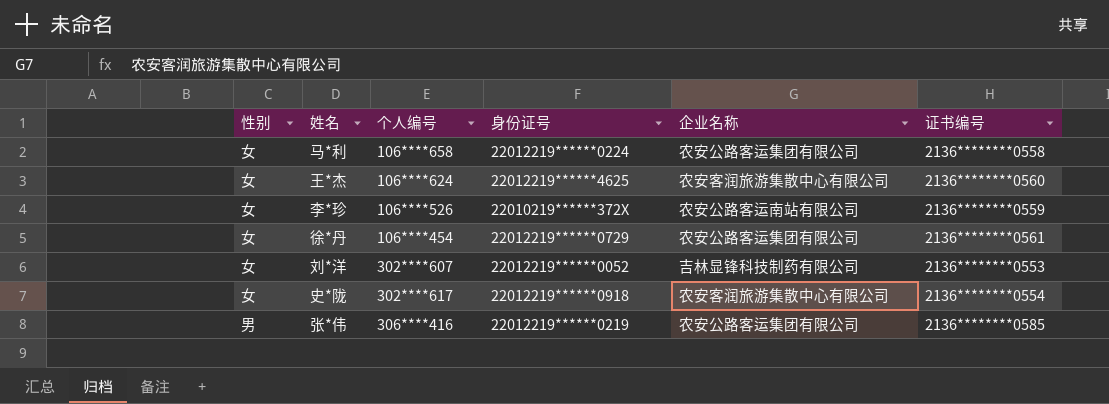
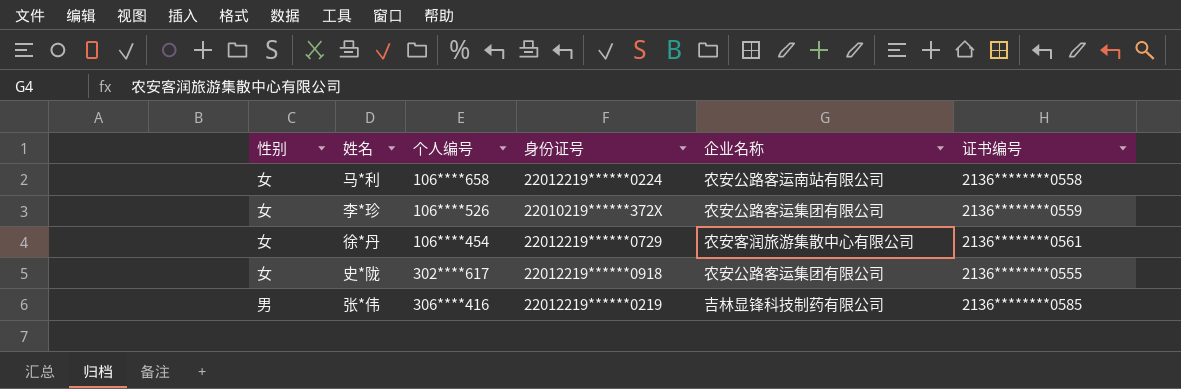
row 王*杰: 女 | 106****624 | 22012219******4625 | 农安客润旅游集散中心有限公司 | 2136********0560 -> none
row 刘*洋: 女 | 302****607 | 22012219******0052 | 吉林显锋科技制药有限公司 | 2136********0553 -> none
马*利 | 企业名称: 农安公路客运集团有限公司 -> 农安公路客运南站有限公司
李*珍 | 企业名称: 农安公路客运南站有限公司 -> 农安公路客运集团有限公司
徐*丹 | 企业名称: 农安公路客运集团有限公司 -> 农安客润旅游集散中心有限公司
史*陇 | 企业名称: 农安客润旅游集散中心有限公司 -> 农安公路客运集团有限公司
史*陇 | 证书编号: 2136********0554 -> 2136********0555
张*伟 | 企业名称: 农安公路客运集团有限公司 -> 吉林显锋科技制药有限公司

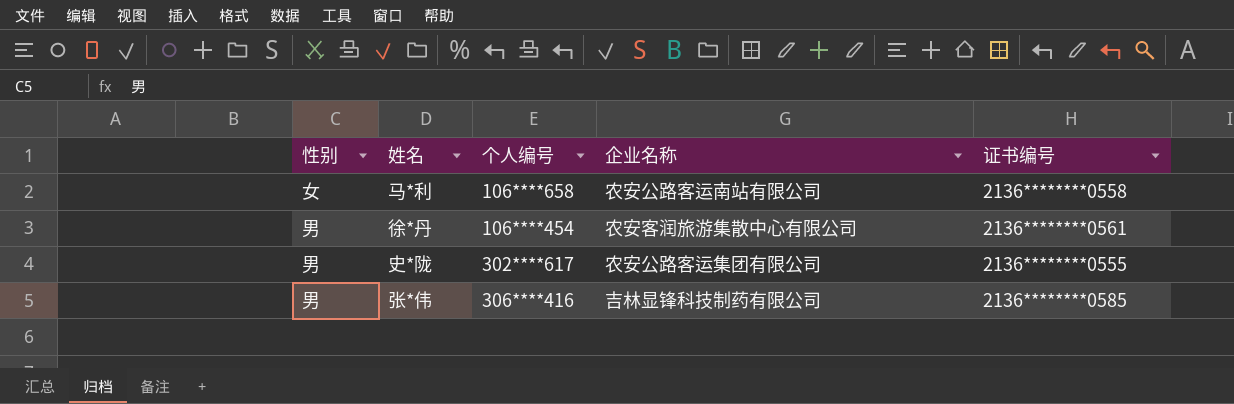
column 身份证号 | position: 4 -> none
row 李*珍: 女 | 106****526 | 22010219******372X | 农安公路客运集团有限公司 | 2136********0559 -> none
徐*丹 | 性别: 女 -> 男
史*陇 | 性别: 女 -> 男

